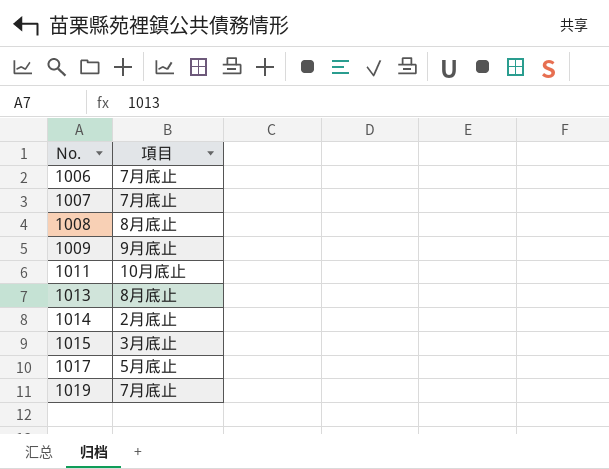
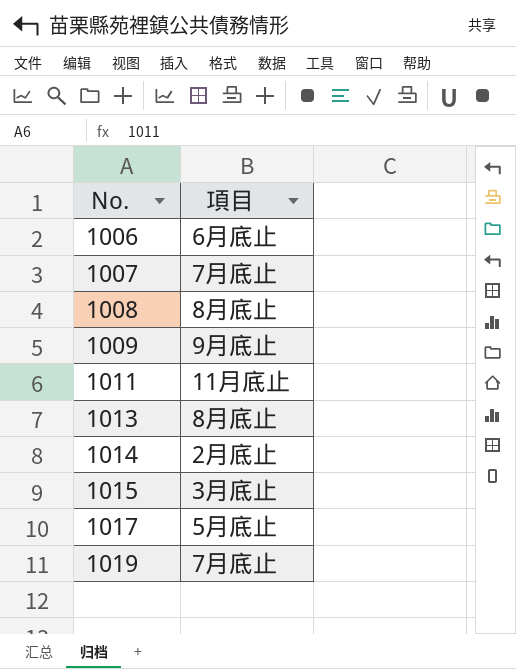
1006 | 項目: 7月底止 -> 6月底止
1011 | 項目: 10月底止 -> 11月底止

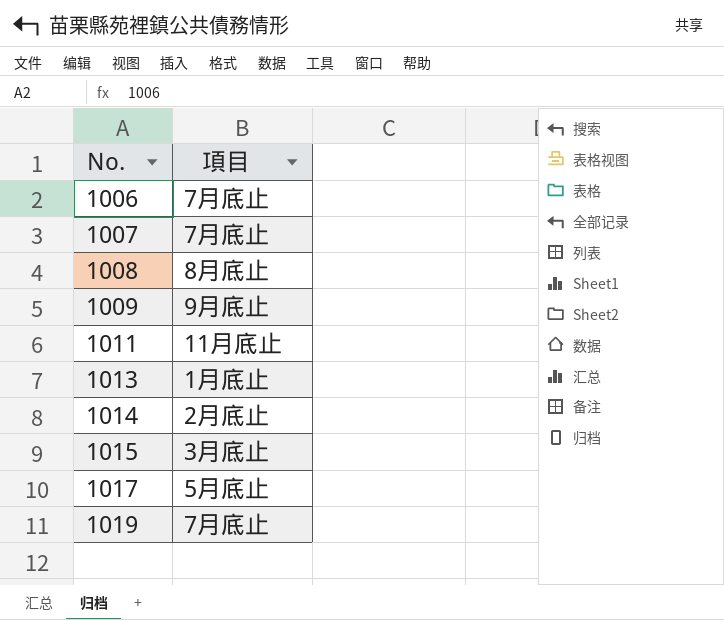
1006 | 項目: 6月底止 -> 7月底止
1013 | 項目: 8月底止 -> 1月底止

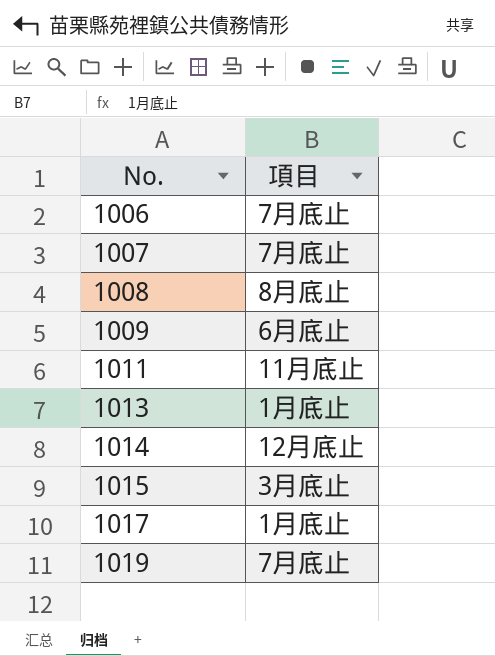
1009 | 項目: 9月底止 -> 6月底止
1014 | 項目: 2月底止 -> 12月底止
1017 | 項目: 5月底止 -> 1月底止

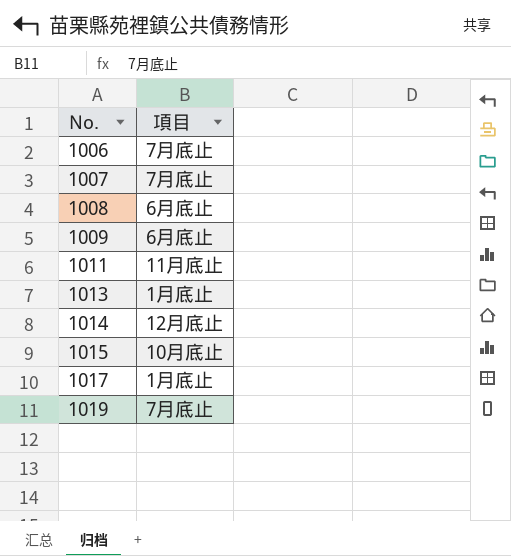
1008 | 項目: 8月底止 -> 6月底止
1015 | 項目: 3月底止 -> 10月底止

